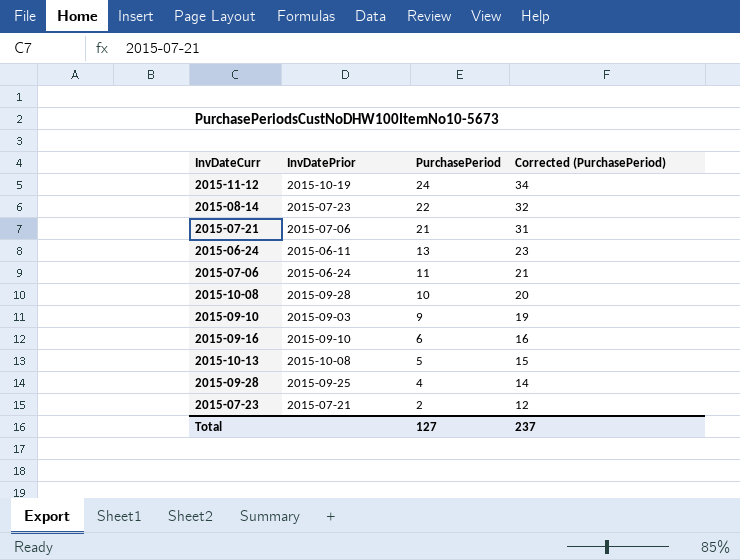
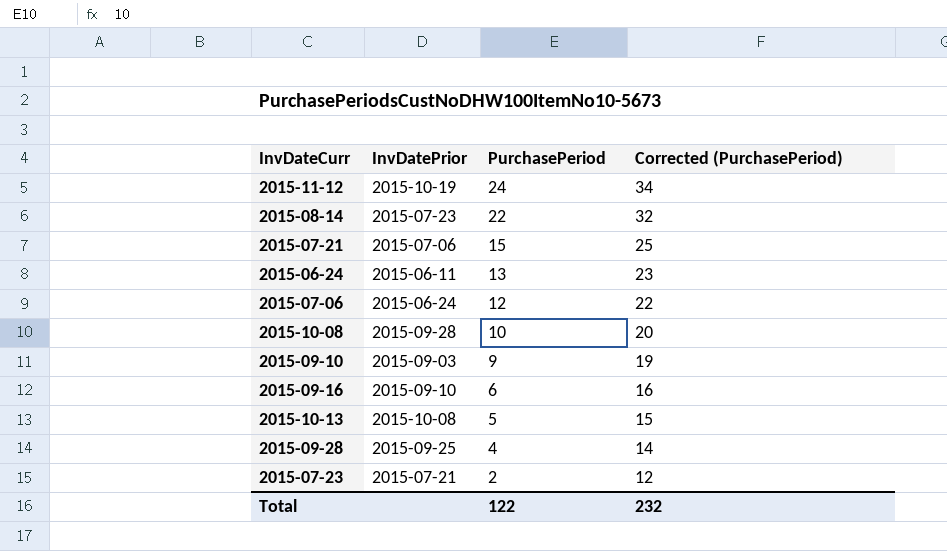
2015-07-21 | PurchasePeriod: 21 -> 15
2015-07-21 | Corrected (PurchasePeriod): 31 -> 25
2015-07-06 | PurchasePeriod: 11 -> 12
2015-07-06 | Corrected (PurchasePeriod): 21 -> 22
Total | PurchasePeriod: 127 -> 122
Total | Corrected (PurchasePeriod): 237 -> 232

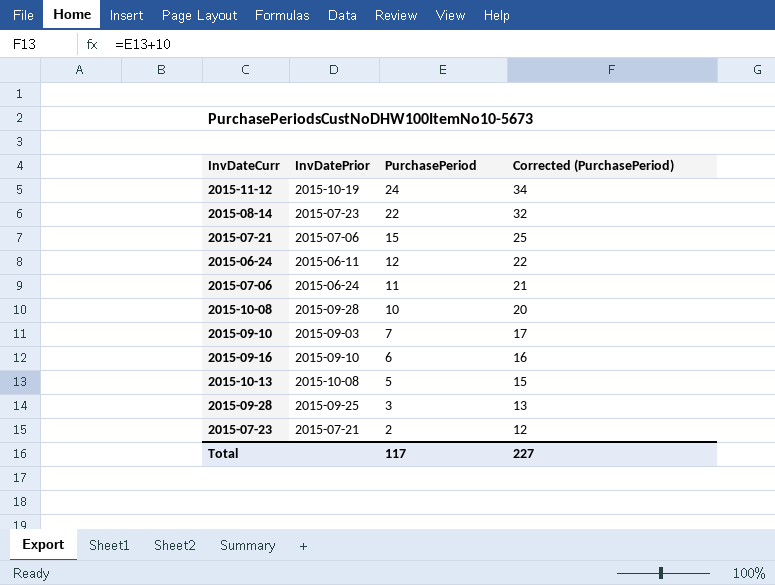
2015-06-24 | PurchasePeriod: 13 -> 12
2015-06-24 | Corrected (PurchasePeriod): 23 -> 22
2015-07-06 | PurchasePeriod: 12 -> 11
2015-07-06 | Corrected (PurchasePeriod): 22 -> 21
2015-09-10 | PurchasePeriod: 9 -> 7
2015-09-10 | Corrected (PurchasePeriod): 19 -> 17
2015-09-28 | PurchasePeriod: 4 -> 3
2015-09-28 | Corrected (PurchasePeriod): 14 -> 13
Total | PurchasePeriod: 122 -> 117
Total | Corrected (PurchasePeriod): 232 -> 227

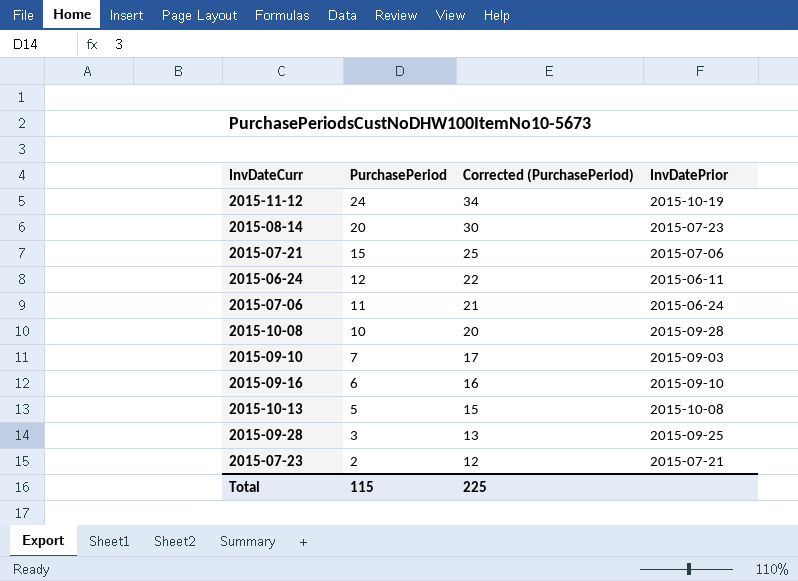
column InvDatePrior | position: 2 -> 4
2015-08-14 | PurchasePeriod: 22 -> 20
2015-08-14 | Corrected (PurchasePeriod): 32 -> 30
Total | PurchasePeriod: 117 -> 115
Total | Corrected (PurchasePeriod): 227 -> 225

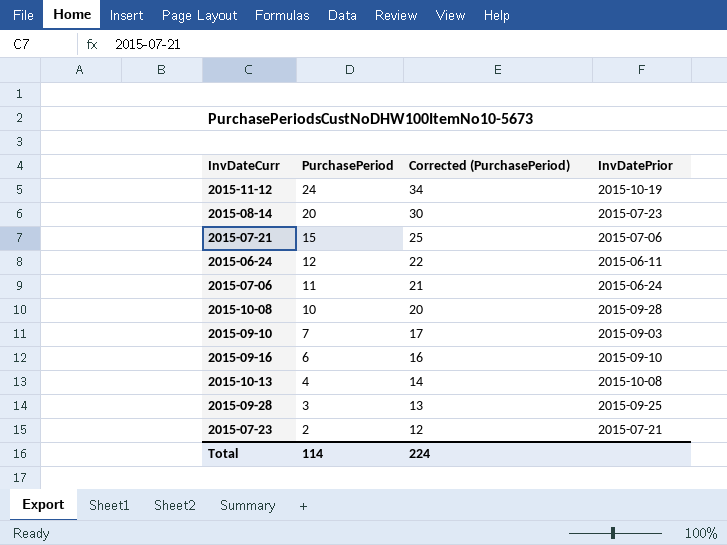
2015-10-13 | PurchasePeriod: 5 -> 4
2015-10-13 | Corrected (PurchasePeriod): 15 -> 14
Total | PurchasePeriod: 115 -> 114
Total | Corrected (PurchasePeriod): 225 -> 224

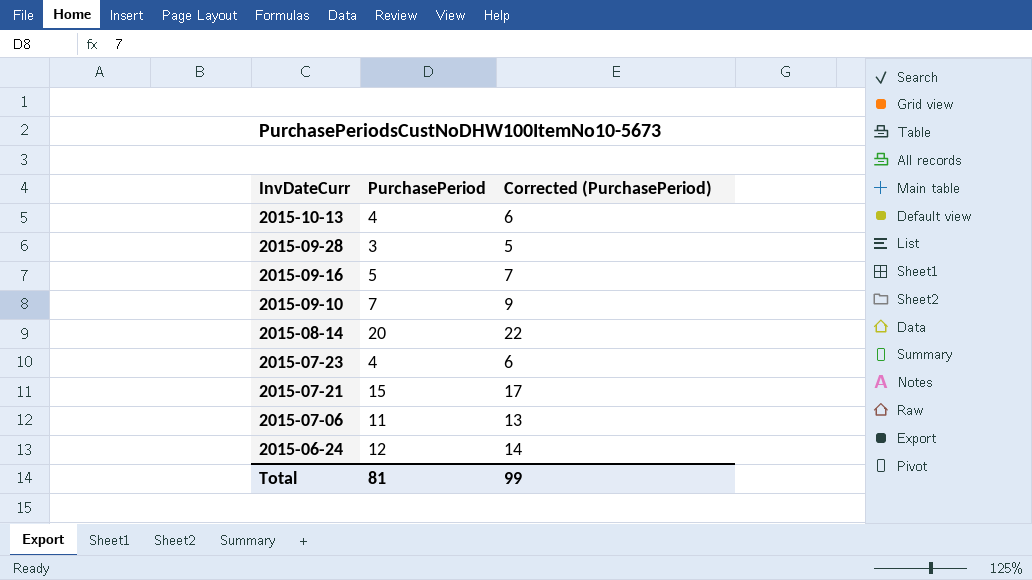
row order: PurchasePeriod descending -> InvDateCurr descending
column InvDatePrior | position: 4 -> none
column Corrected (PurchasePeriod) | formula: [PurchasePeriod] + 10 -> [PurchasePeriod] + 2
row 2015-11-12: 24 | 34 | 2015-10-19 -> none
row 2015-10-08: 10 | 20 | 2015-09-28 -> none
2015-09-16 | PurchasePeriod: 6 -> 5
2015-07-23 | PurchasePeriod: 2 -> 4
Total | PurchasePeriod: 114 -> 81
Total | Corrected (PurchasePeriod): 224 -> 99

